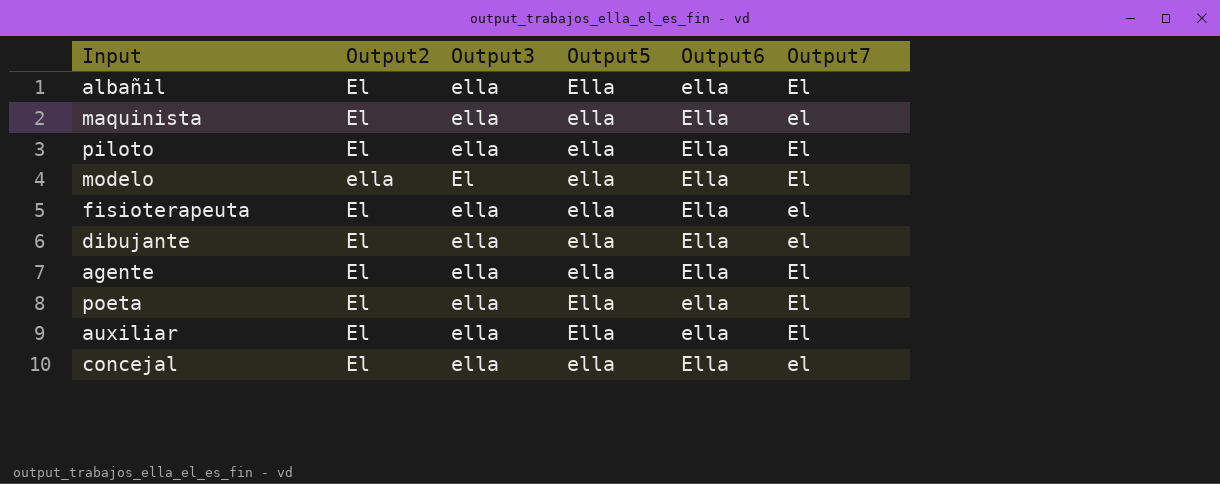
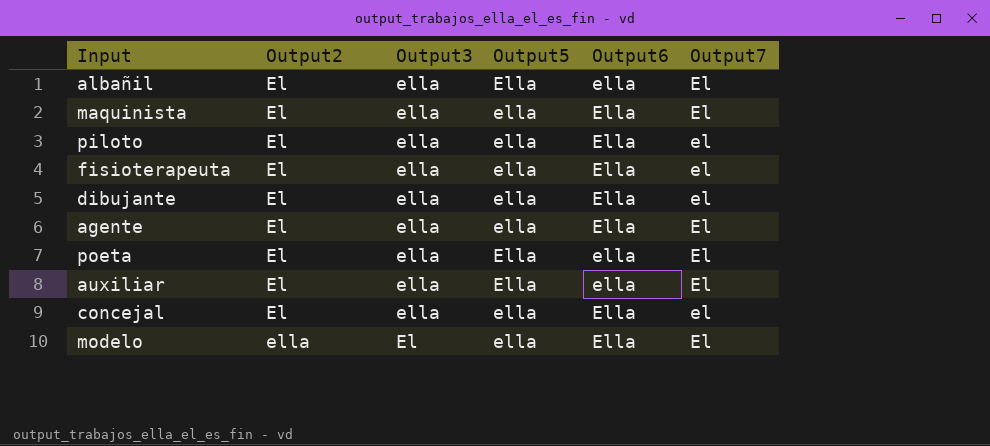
row order: none -> Output2 ascending
maquinista | Output7: el -> El
piloto | Output7: El -> el

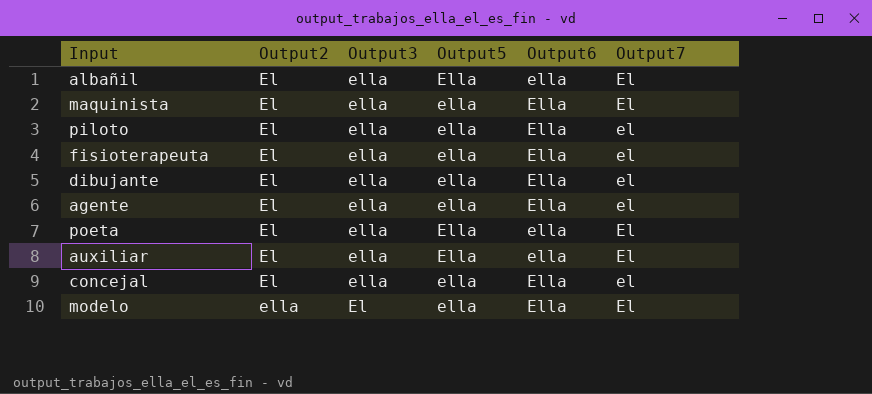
agente | Output7: El -> el

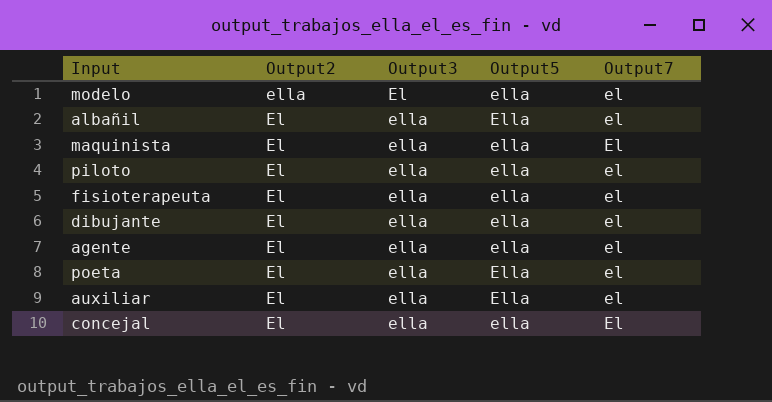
row order: Output2 ascending -> Output2 descending
column Output6 | position: 5 -> none
modelo | Output7: El -> el
albañil | Output7: El -> el
poeta | Output7: El -> el
auxiliar | Output7: El -> el
concejal | Output7: el -> El

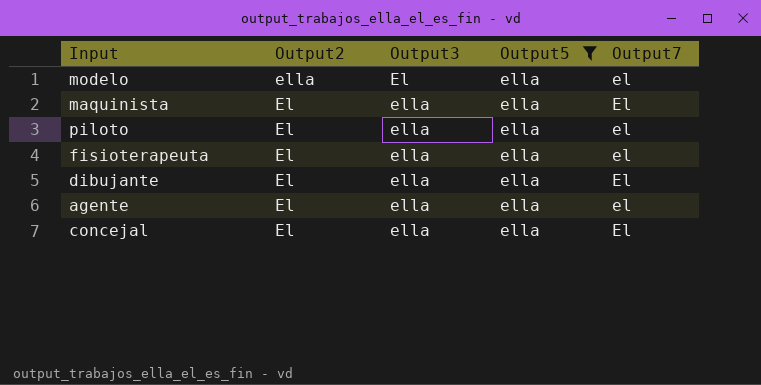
filter: none -> Output5 = ella
dibujante | Output7: el -> El

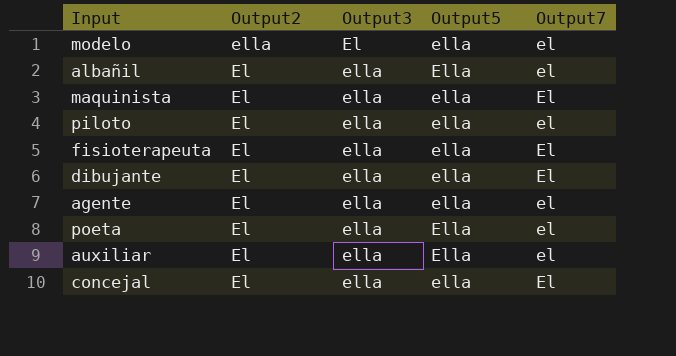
filter: Output5 = ella -> none
fisioterapeuta | Output7: el -> El

